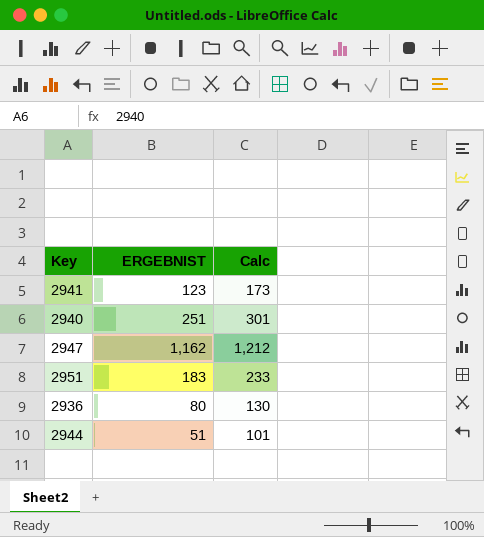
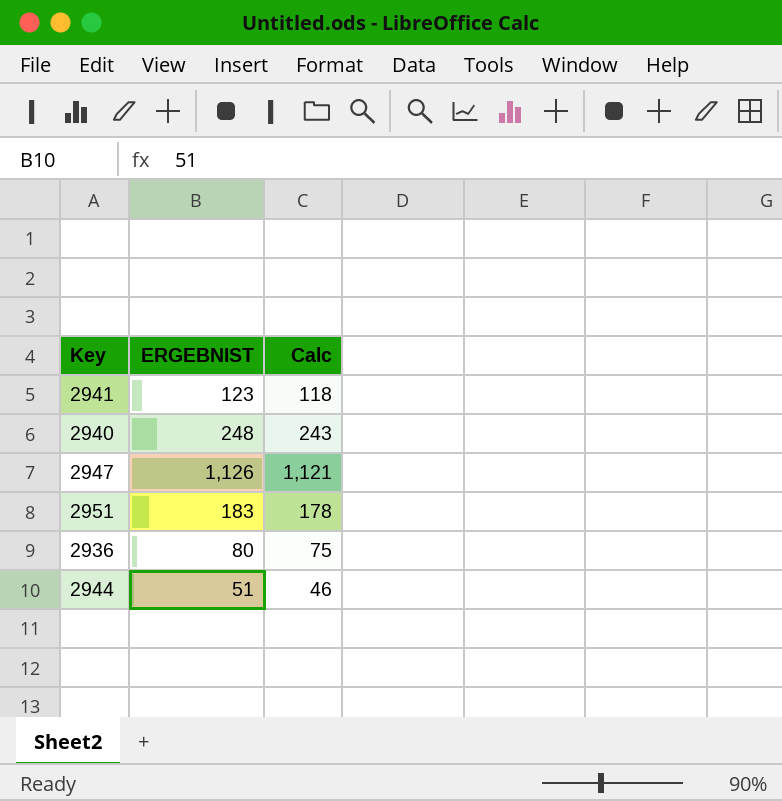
column Calc | formula: [ERGEBNIST] + 50 -> [ERGEBNIST] - 5
2940 | ERGEBNIST: 251 -> 248
2947 | ERGEBNIST: 1,162 -> 1,126

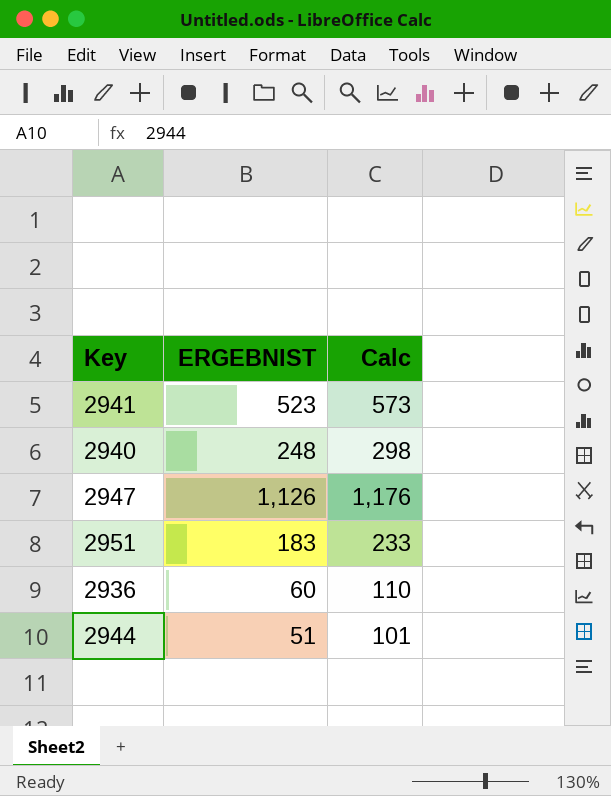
column Calc | formula: [ERGEBNIST] - 5 -> [ERGEBNIST] + 50
2941 | ERGEBNIST: 123 -> 523
2936 | ERGEBNIST: 80 -> 60

